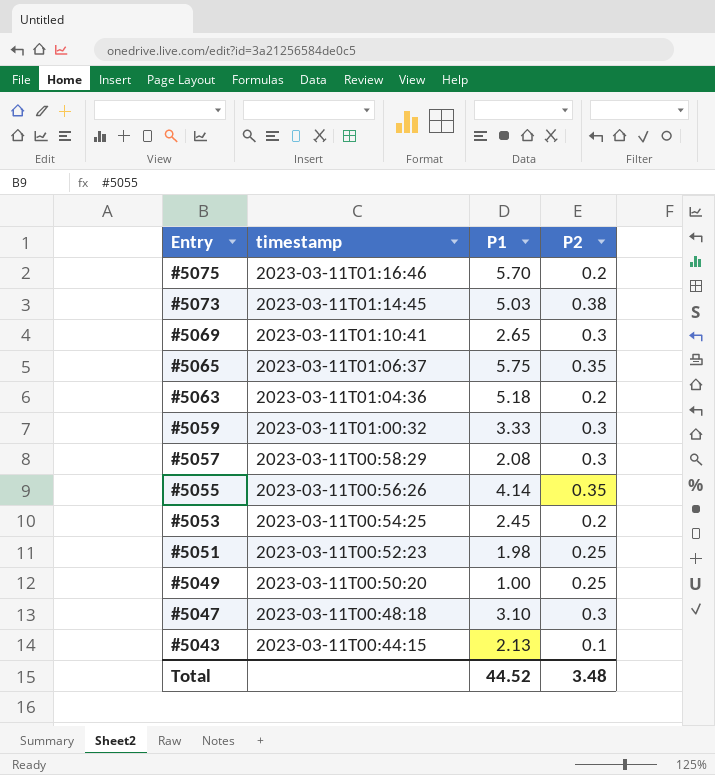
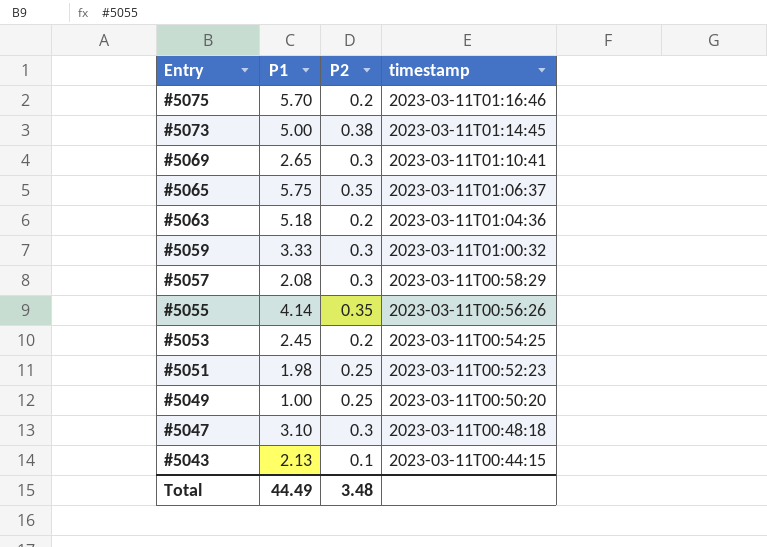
column timestamp | position: 2 -> 4
#5073 | P1: 5.03 -> 5.00
Total | P1: 44.52 -> 44.49

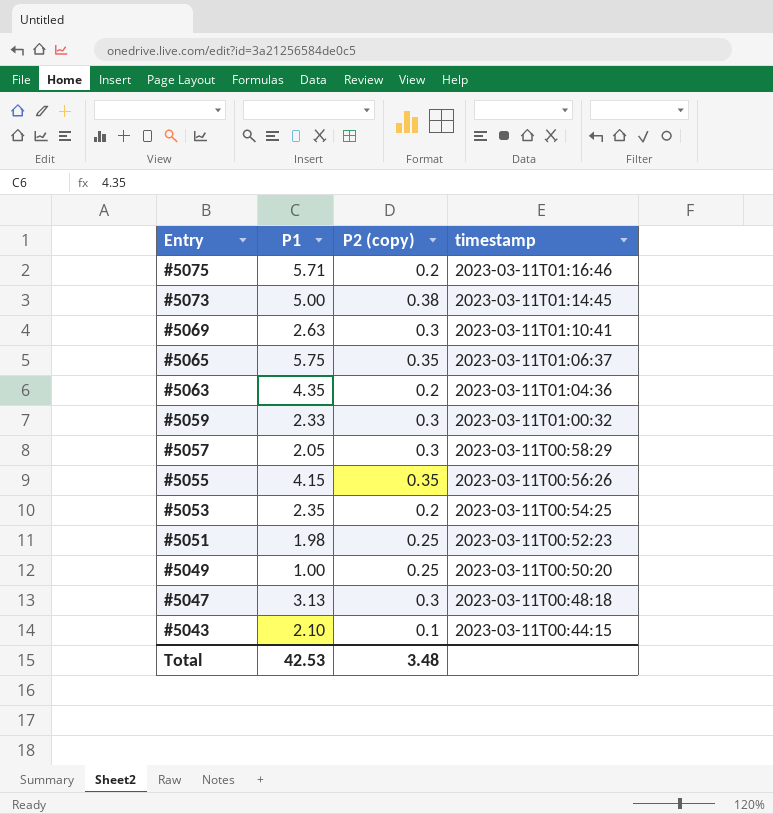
column name: P2 -> P2 (copy)
#5075 | P1: 5.70 -> 5.71
#5069 | P1: 2.65 -> 2.63
#5063 | P1: 5.18 -> 4.35
#5059 | P1: 3.33 -> 2.33
#5057 | P1: 2.08 -> 2.05
#5055 | P1: 4.14 -> 4.15
#5053 | P1: 2.45 -> 2.35
#5047 | P1: 3.10 -> 3.13
#5043 | P1: 2.13 -> 2.10
Total | P1: 44.49 -> 42.53

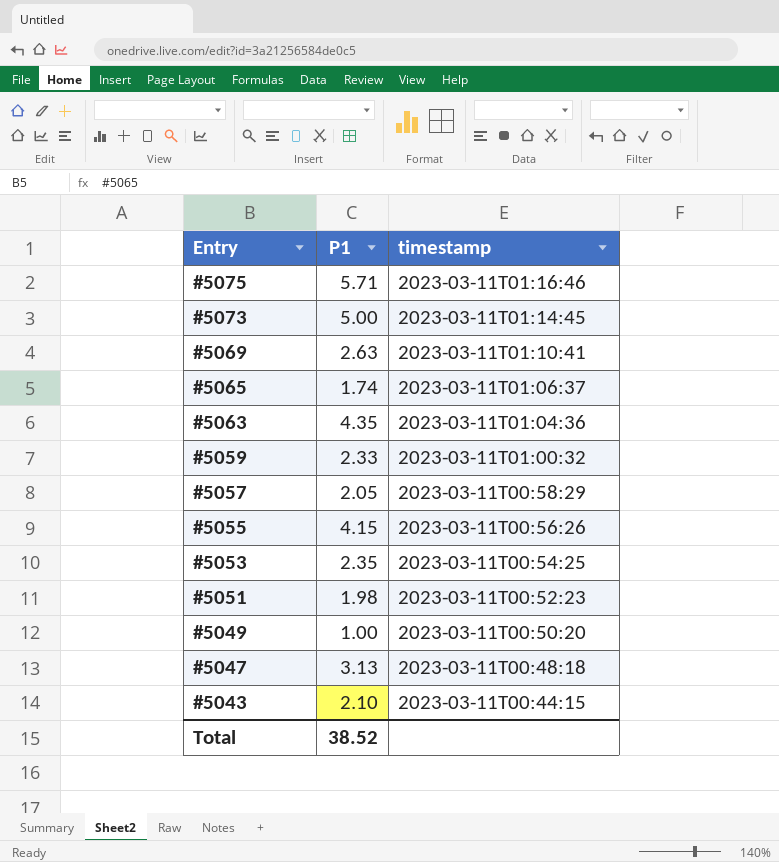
column P2 (copy) | position: 3 -> none
#5065 | P1: 5.75 -> 1.74
Total | P1: 42.53 -> 38.52

